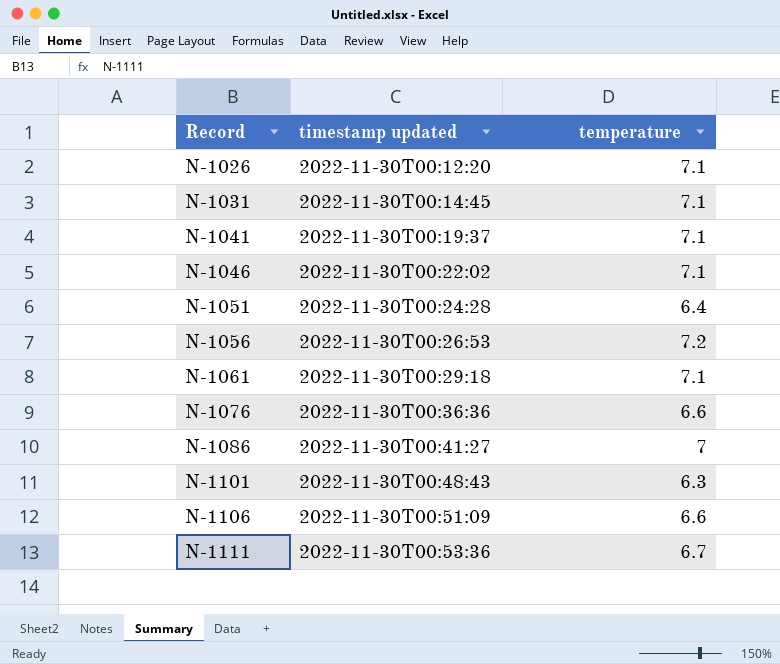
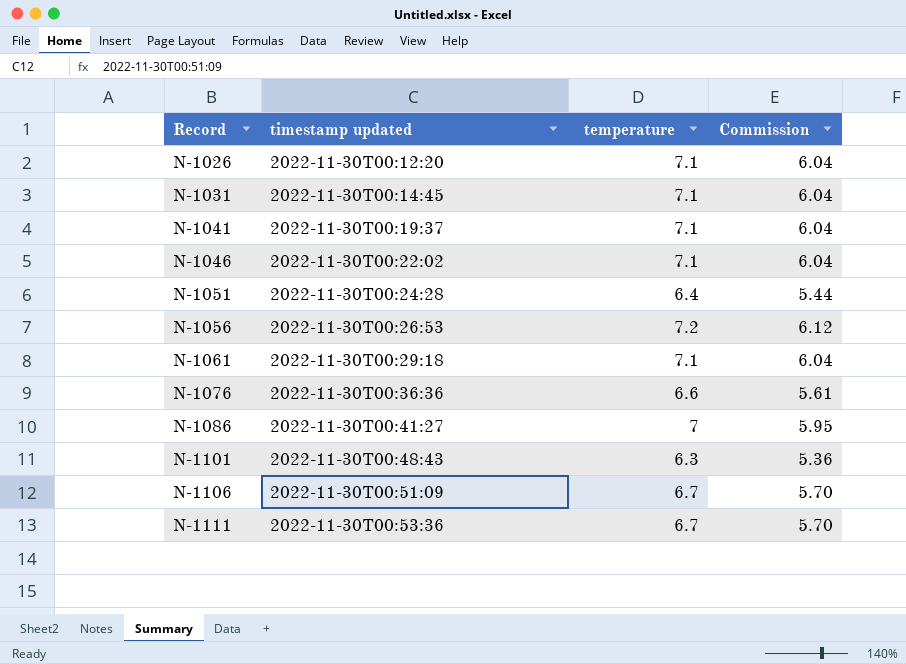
column Commission | formula: none -> [temperature] * 0.85
N-1106 | temperature: 6.6 -> 6.7

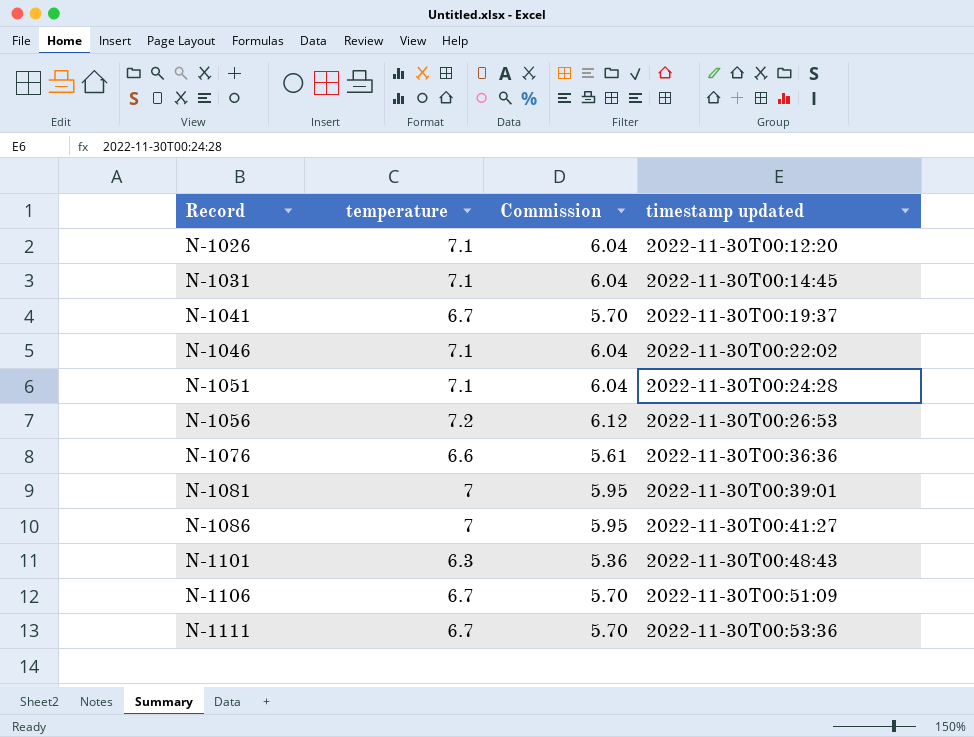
column timestamp updated | position: 2 -> 4
row N-1061: 2022-11-30T00:29:18 | 7.1 | 6.04 -> none
N-1041 | temperature: 7.1 -> 6.7
N-1041 | Commission: 6.04 -> 5.70
N-1051 | temperature: 6.4 -> 7.1
N-1051 | Commission: 5.44 -> 6.04
row N-1081: none -> 7 | 5.95 | 2022-11-30T00:39:01

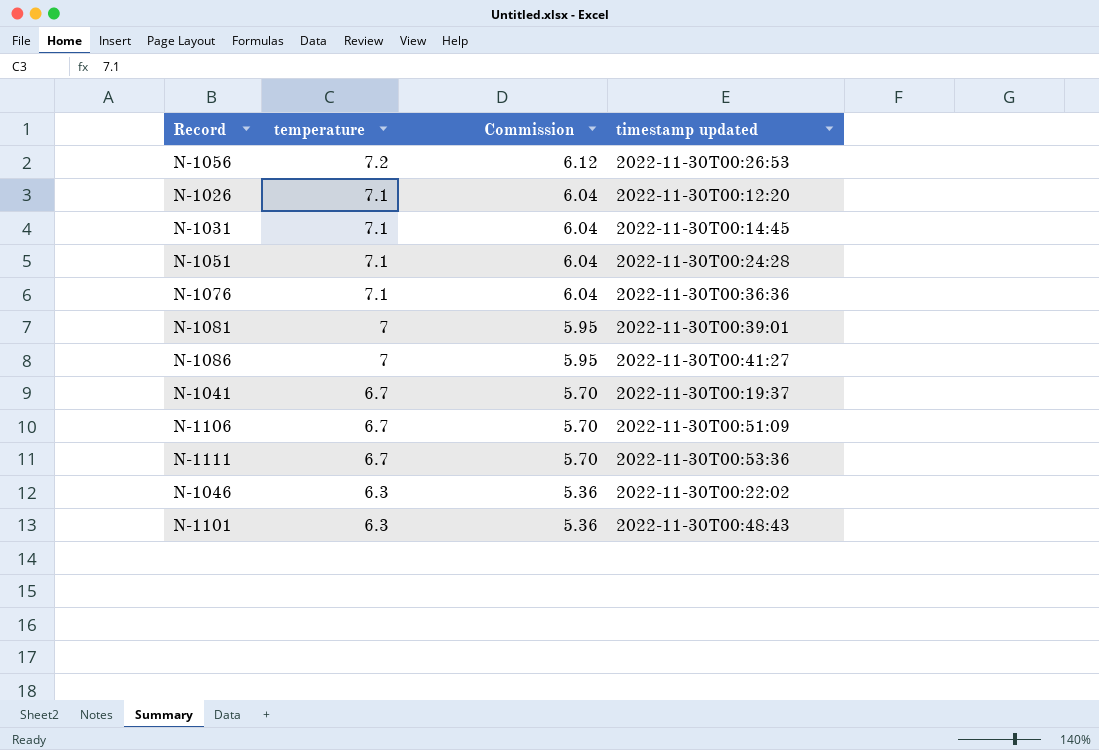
row order: Record ascending -> temperature descending
N-1076 | temperature: 6.6 -> 7.1
N-1076 | Commission: 5.61 -> 6.04
N-1046 | temperature: 7.1 -> 6.3
N-1046 | Commission: 6.04 -> 5.36

